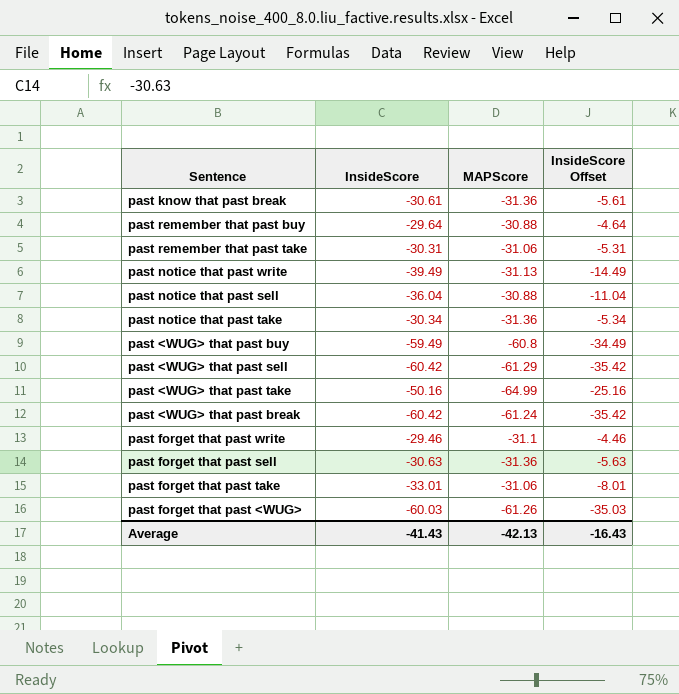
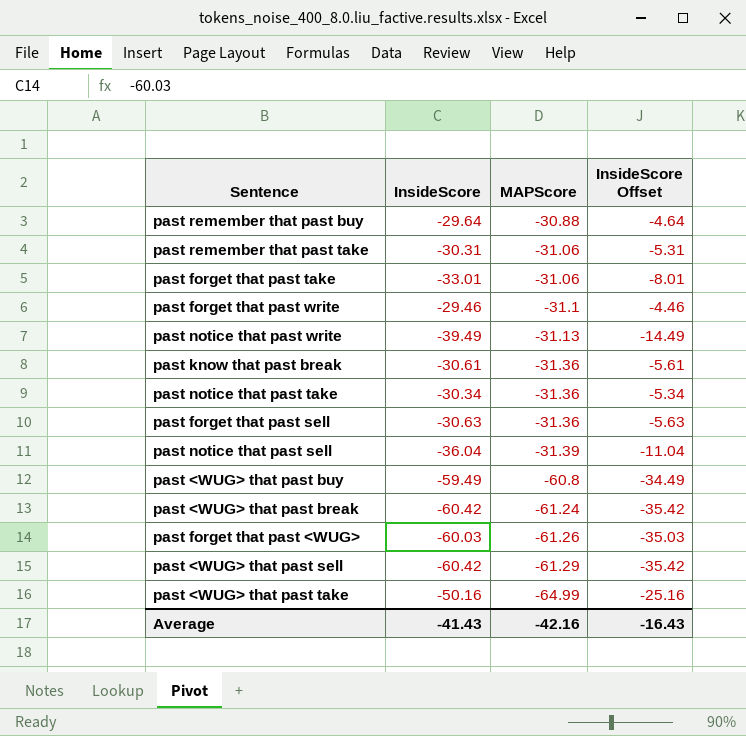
row order: none -> MAPScore descending
past notice that past sell | MAPScore: -30.88 -> -31.39
Average | MAPScore: -42.13 -> -42.16

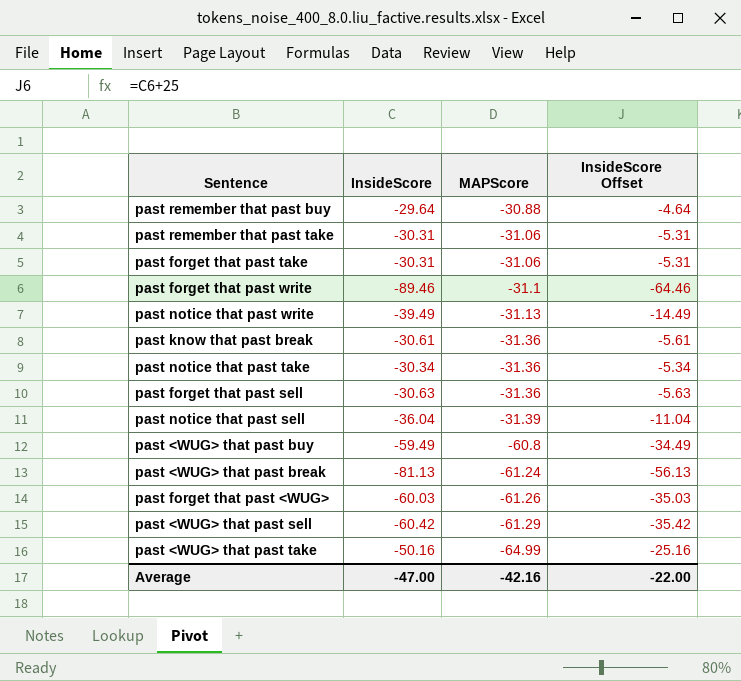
past forget that past take | InsideScore: -33.01 -> -30.31
past forget that past take | InsideScore Offset: -8.01 -> -5.31
past forget that past write | InsideScore: -29.46 -> -89.46
past forget that past write | InsideScore Offset: -4.46 -> -64.46
past <WUG> that past break | InsideScore: -60.42 -> -81.13
past <WUG> that past break | InsideScore Offset: -35.42 -> -56.13
Average | InsideScore: -41.43 -> -47.00
Average | InsideScore Offset: -16.43 -> -22.00

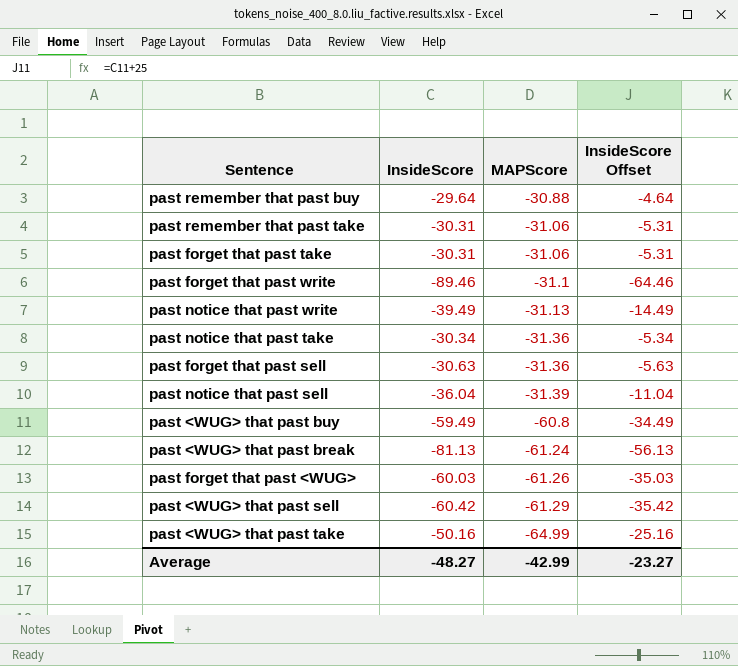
row past know that past break: -30.61 | -31.36 | -5.61 -> none
Average | InsideScore: -47.00 -> -48.27
Average | MAPScore: -42.16 -> -42.99
Average | InsideScore Offset: -22.00 -> -23.27

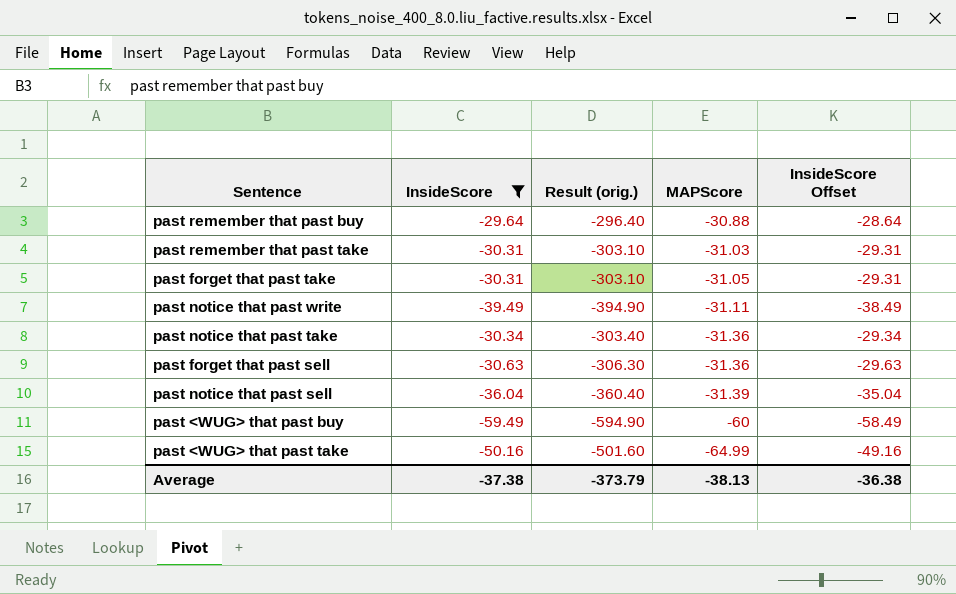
filter: none -> InsideScore >= -59.49
column Result (orig.) | formula: none -> [InsideScore] * 10
column InsideScore Offset | formula: [InsideScore] + 25 -> [InsideScore] + 1
past remember that past take | MAPScore: -31.06 -> -31.03
past forget that past take | MAPScore: -31.06 -> -31.05
past notice that past write | MAPScore: -31.13 -> -31.11
past <WUG> that past buy | MAPScore: -60.8 -> -60
Average | InsideScore: -48.27 -> -37.38
Average | MAPScore: -42.99 -> -38.13
Average | InsideScore Offset: -23.27 -> -36.38

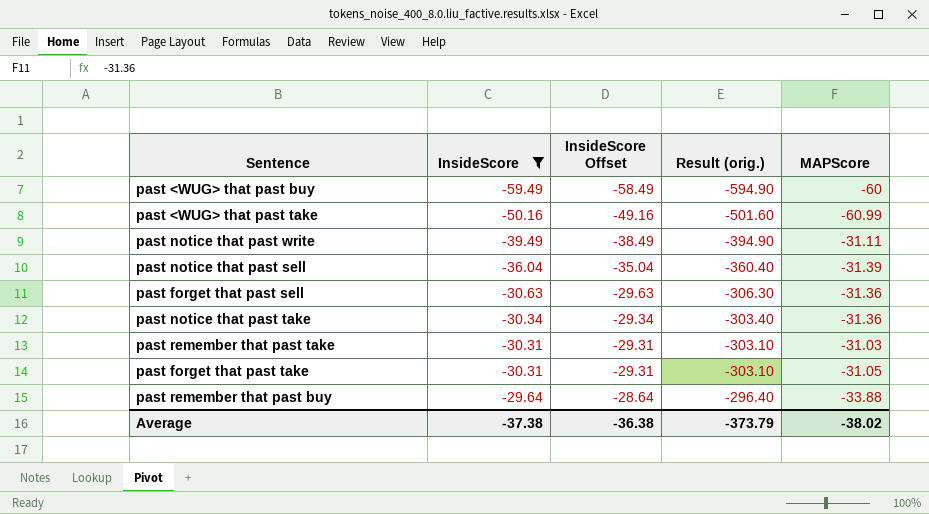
row order: MAPScore descending -> InsideScore ascending
column InsideScore Offset | position: 5 -> 3
past <WUG> that past take | MAPScore: -64.99 -> -60.99
past remember that past buy | MAPScore: -30.88 -> -33.88
Average | MAPScore: -38.13 -> -38.02

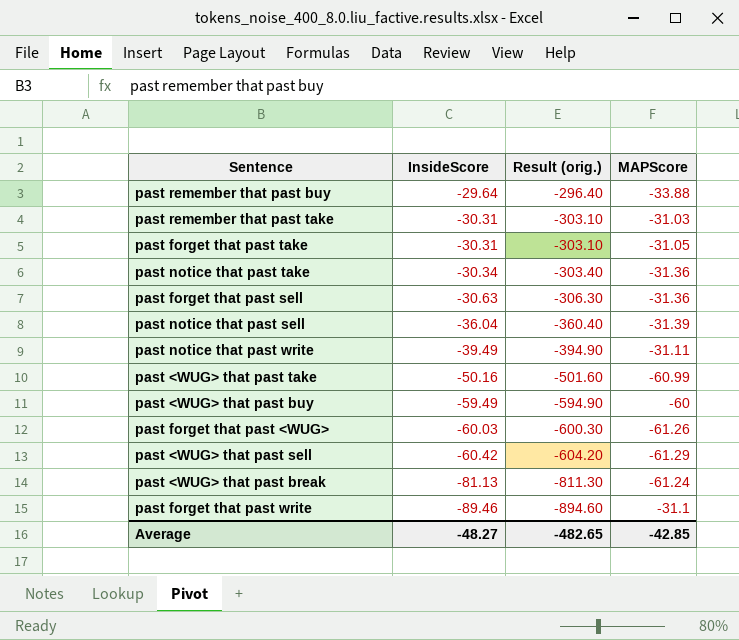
filter: InsideScore >= -59.49 -> none
row order: InsideScore ascending -> InsideScore descending
column InsideScore Offset | formula: [InsideScore] + 1 -> none
Average | InsideScore: -37.38 -> -48.27
Average | Result (orig.): -373.79 -> -482.65
Average | MAPScore: -38.02 -> -42.85

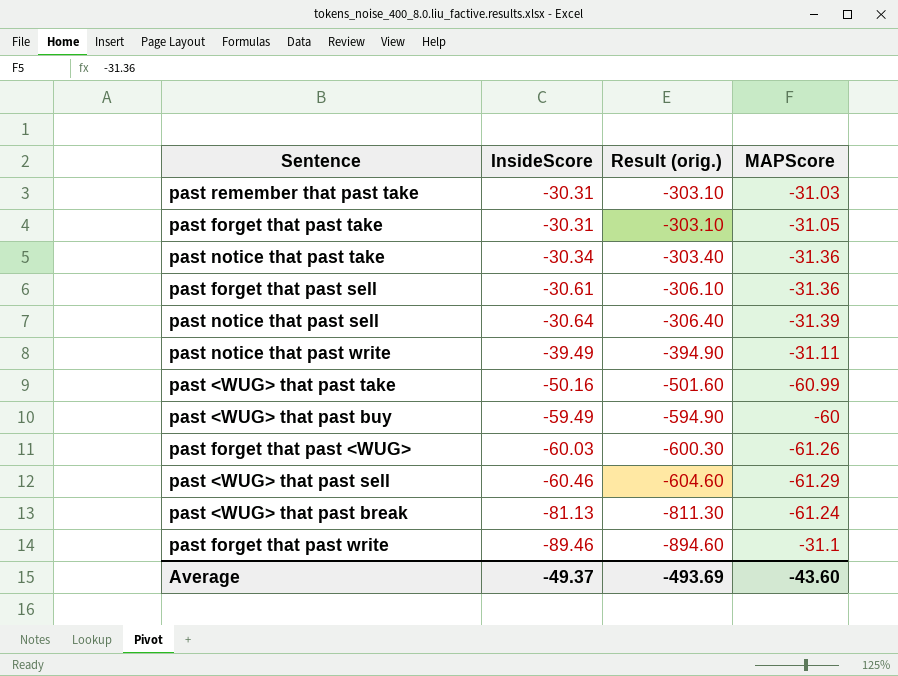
row past remember that past buy: -29.64 | -296.40 | -33.88 -> none
past forget that past sell | InsideScore: -30.63 -> -30.61
past forget that past sell | Result (orig.): -306.30 -> -306.10
past notice that past sell | InsideScore: -36.04 -> -30.64
past notice that past sell | Result (orig.): -360.40 -> -306.40
past <WUG> that past sell | InsideScore: -60.42 -> -60.46
past <WUG> that past sell | Result (orig.): -604.20 -> -604.60
Average | InsideScore: -48.27 -> -49.37
Average | Result (orig.): -482.65 -> -493.69
Average | MAPScore: -42.85 -> -43.60

